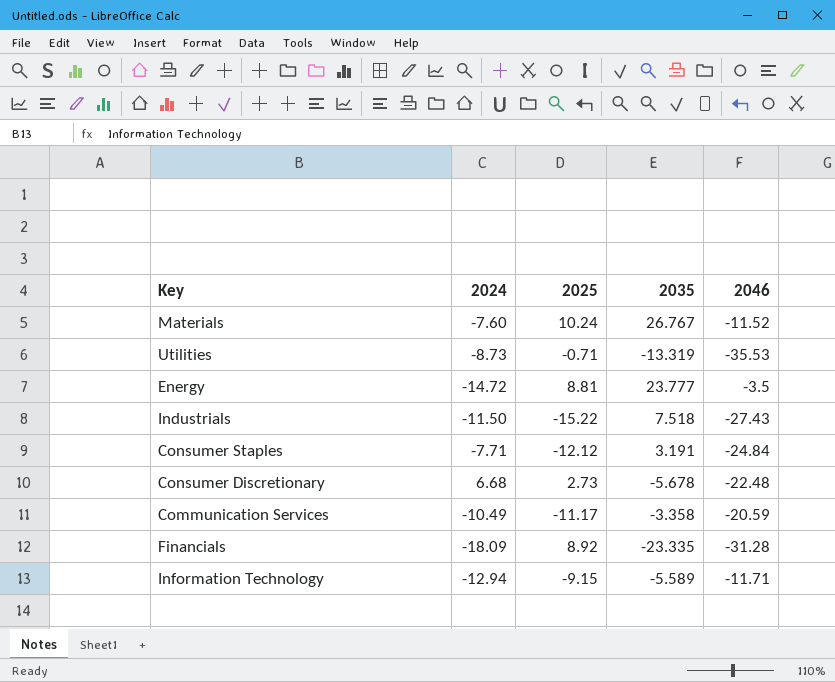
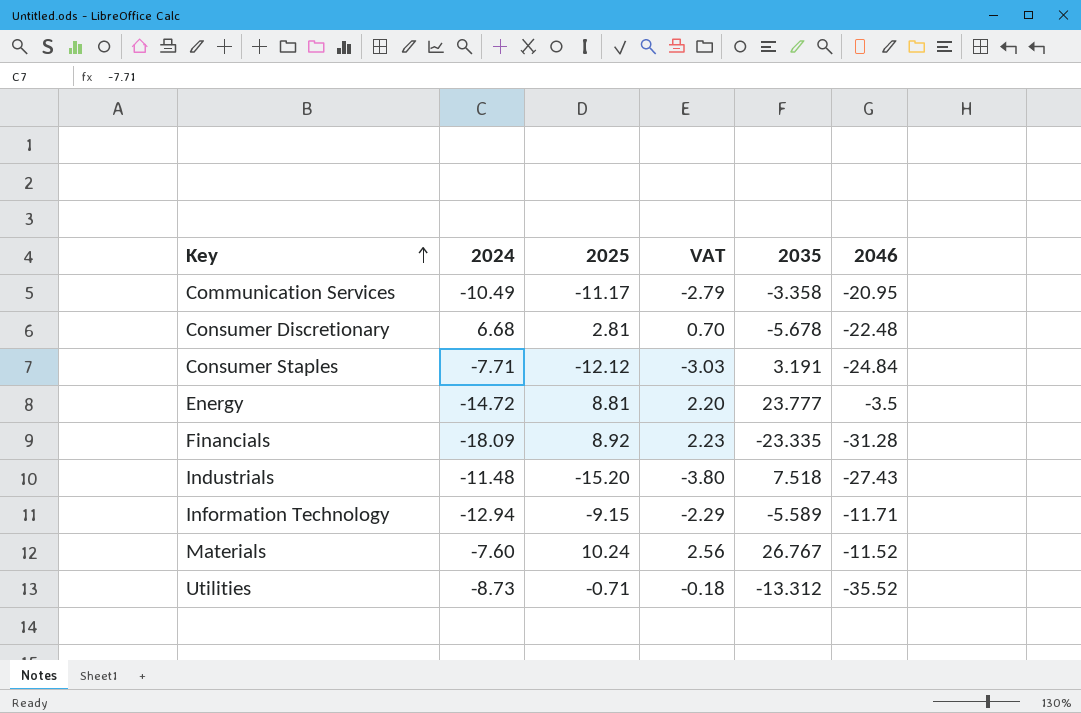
row order: none -> Key ascending
column VAT | formula: none -> [2025] * 0.25
Communication Services | 2046: -20.59 -> -20.95
Consumer Discretionary | 2025: 2.73 -> 2.81
Industrials | 2024: -11.50 -> -11.48
Industrials | 2025: -15.22 -> -15.20
Utilities | 2035: -13.319 -> -13.312
Utilities | 2046: -35.53 -> -35.52

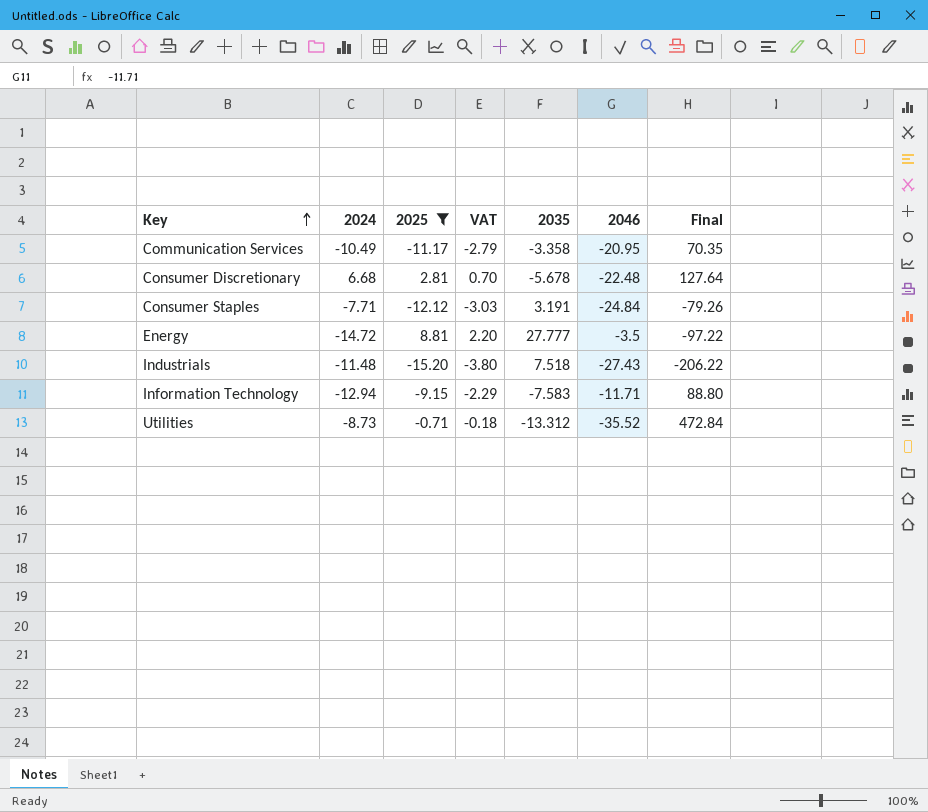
filter: none -> 2025 <= 8.81
column Final | formula: none -> [2035] * [2046]
Energy | 2035: 23.777 -> 27.777
Information Technology | 2035: -5.589 -> -7.583

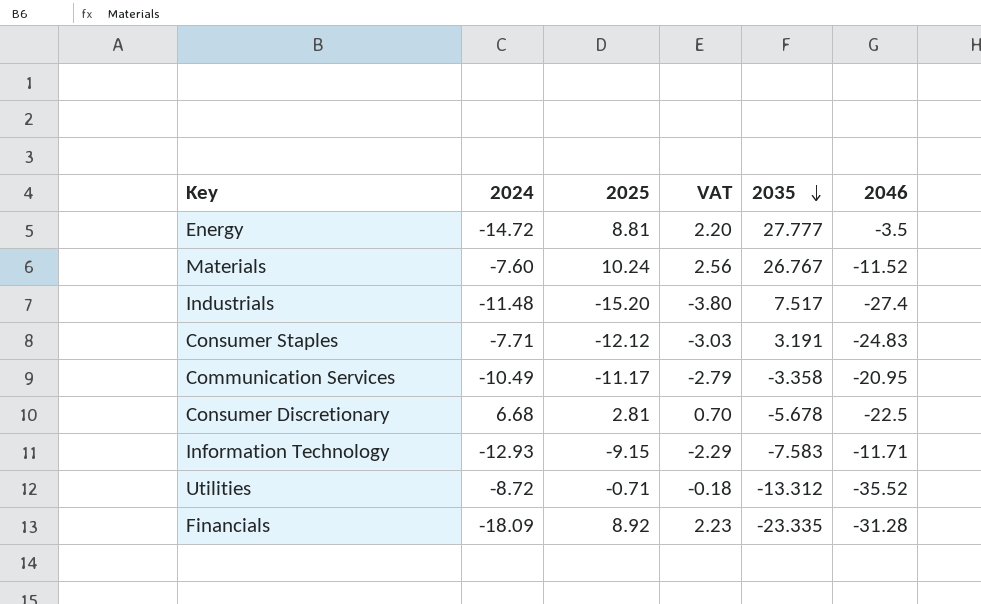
filter: 2025 <= 8.81 -> none
row order: Key ascending -> 2035 descending
column Final | formula: [2035] * [2046] -> none
Industrials | 2035: 7.518 -> 7.517
Industrials | 2046: -27.43 -> -27.4
Consumer Staples | 2046: -24.84 -> -24.83
Consumer Discretionary | 2046: -22.48 -> -22.5
Information Technology | 2024: -12.94 -> -12.93
Utilities | 2024: -8.73 -> -8.72

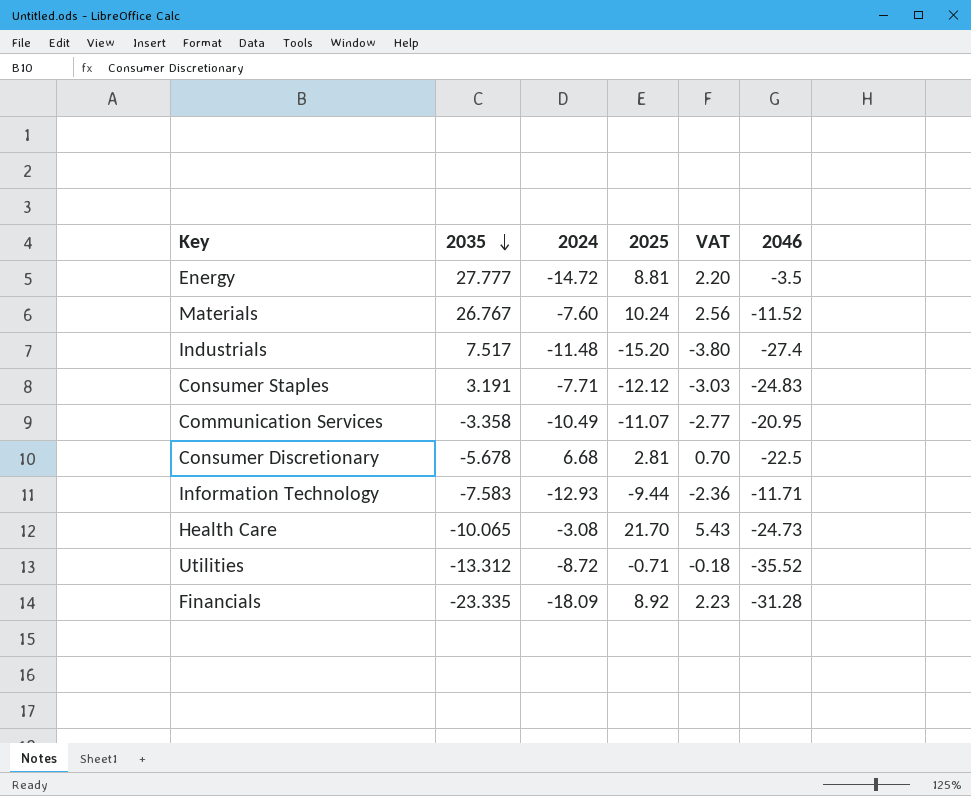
column 2035 | position: 5 -> 2
Communication Services | 2025: -11.17 -> -11.07
Communication Services | VAT: -2.79 -> -2.77
Information Technology | 2025: -9.15 -> -9.44
Information Technology | VAT: -2.29 -> -2.36
row Health Care: none -> -10.065 | -3.08 | 21.70 | 5.43 | -24.73

